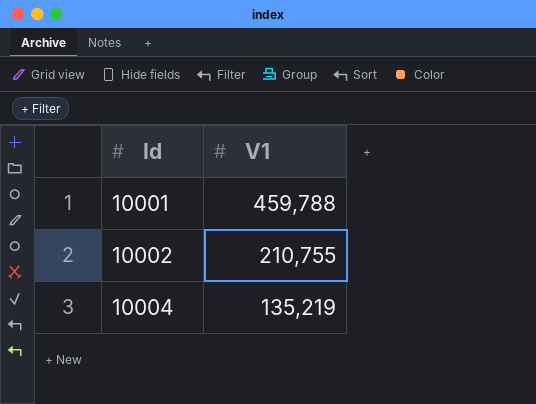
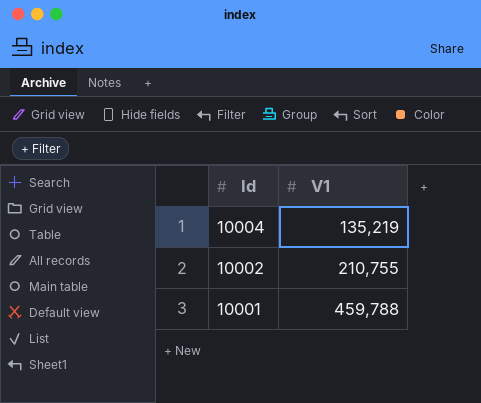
row order: Id ascending -> Id descending

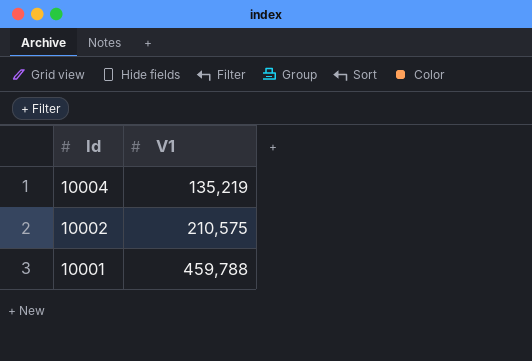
10002 | V1: 210,755 -> 210,575

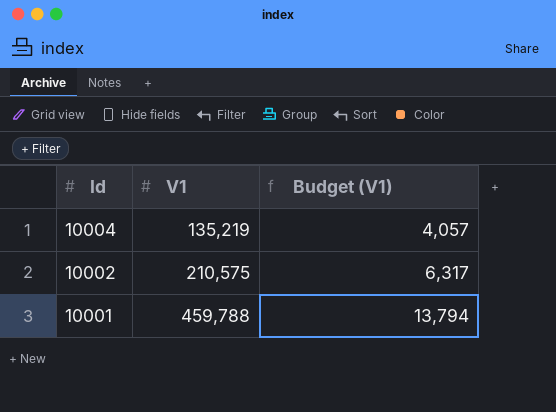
column Budget (V1) | formula: none -> [V1] * 0.03

